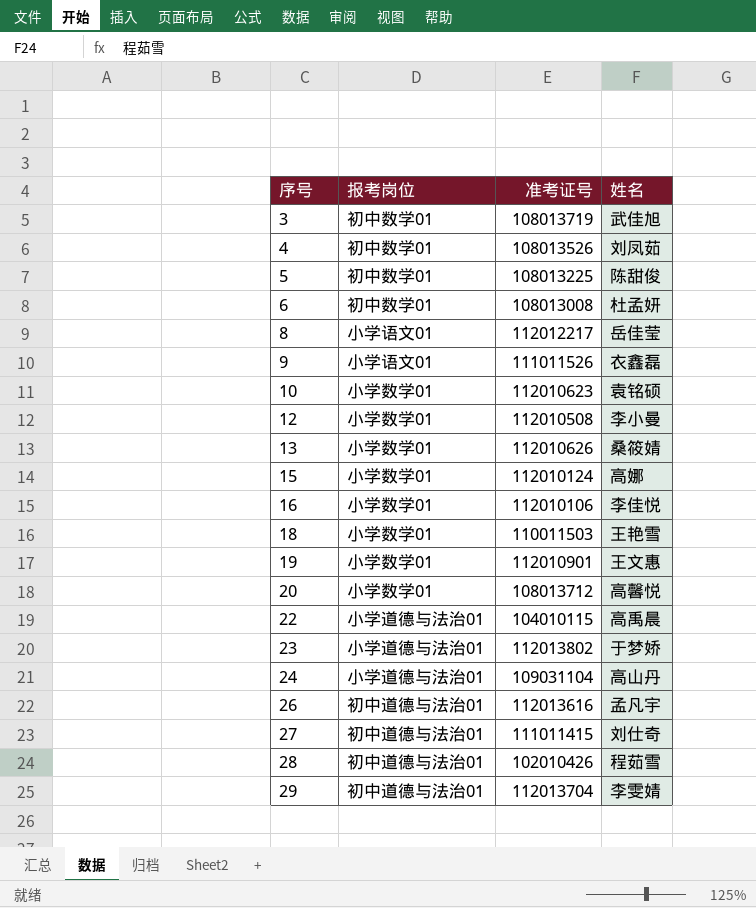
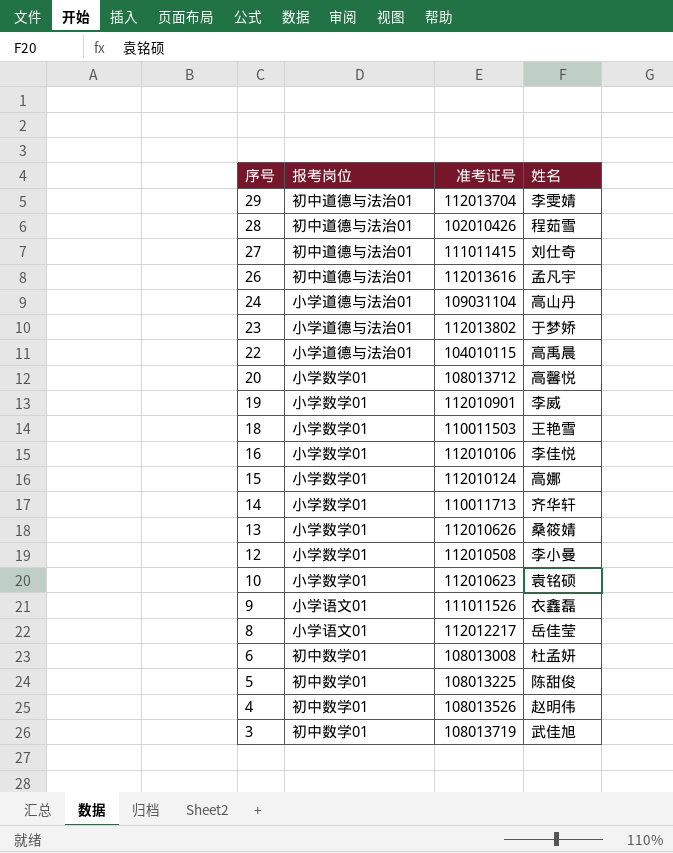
row order: 序号 ascending -> 序号 descending
19 | 姓名: 王文惠 -> 李威
row 14: none -> 小学数学01 | 110011713 | 齐华轩
4 | 姓名: 刘凤茹 -> 赵明伟

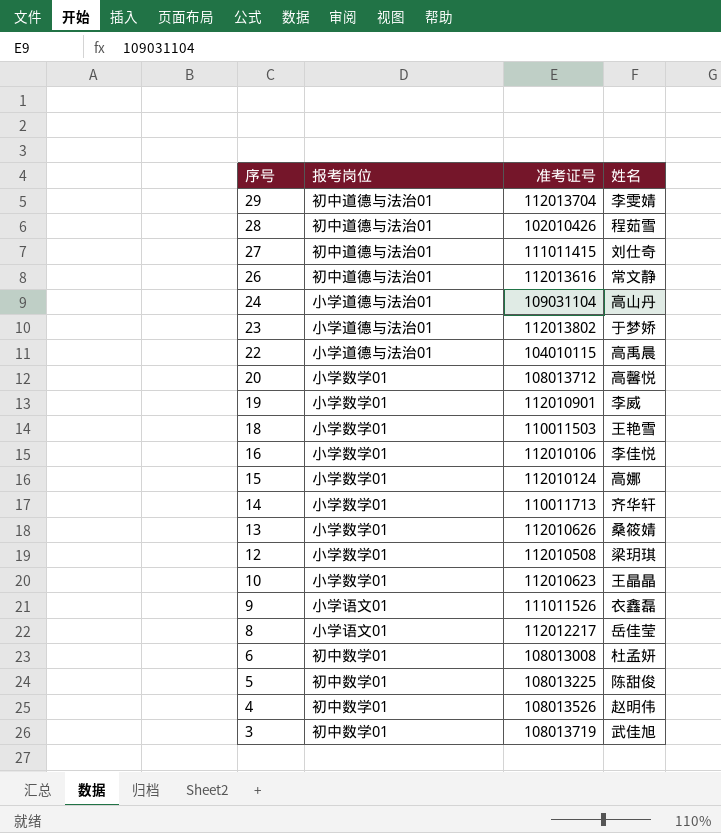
26 | 姓名: 孟凡宇 -> 常文静
12 | 姓名: 李小曼 -> 梁玥琪
10 | 姓名: 袁铭硕 -> 王晶晶

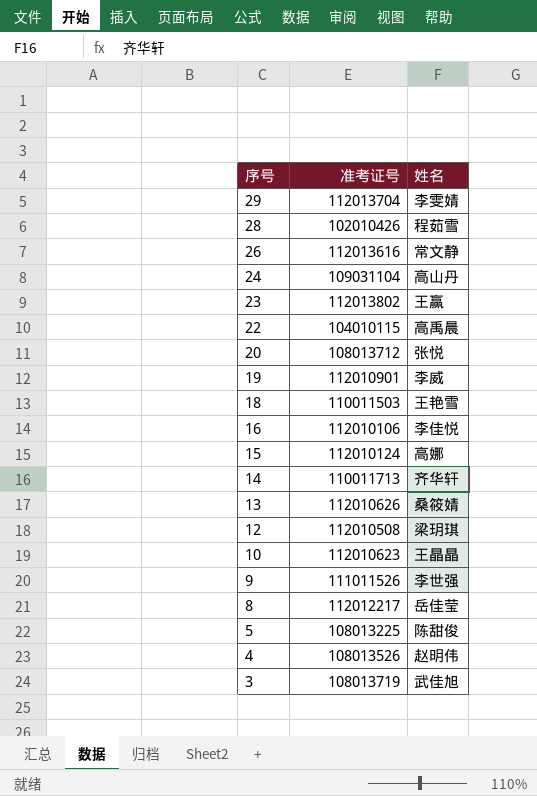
column 报考岗位 | position: 2 -> none
row 27: 初中道德与法治01 | 111011415 | 刘仕奇 -> none
row 6: 初中数学01 | 108013008 | 杜孟妍 -> none
23 | 姓名: 于梦娇 -> 王赢
20 | 姓名: 高馨悦 -> 张悦
9 | 姓名: 衣鑫磊 -> 李世强

